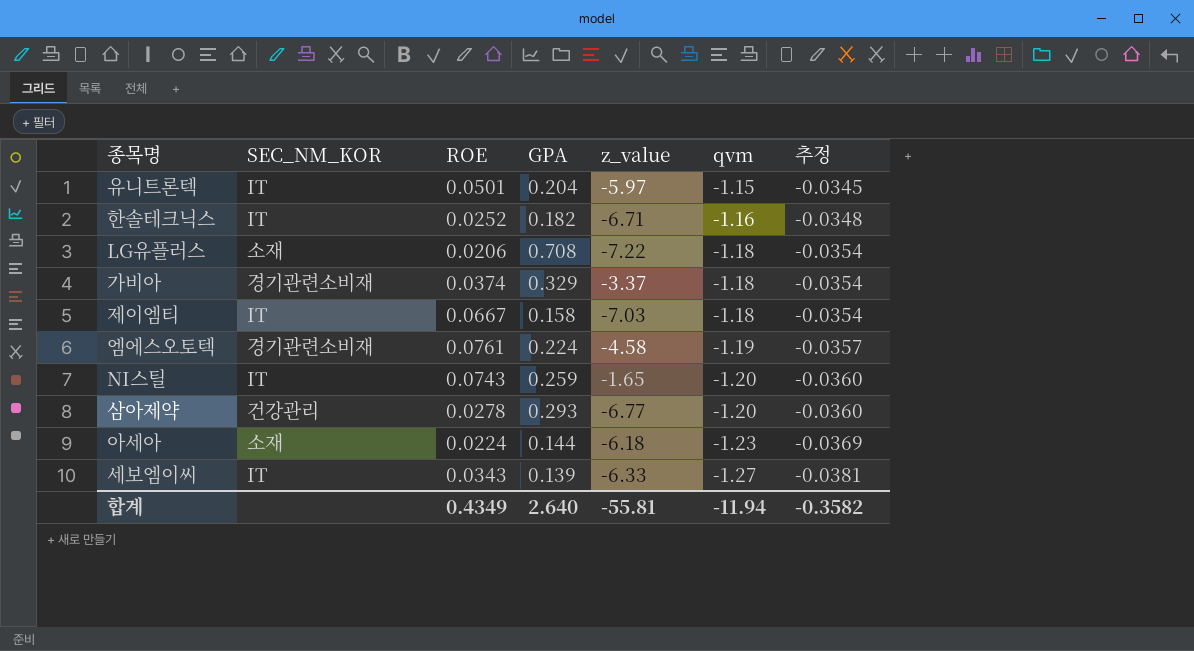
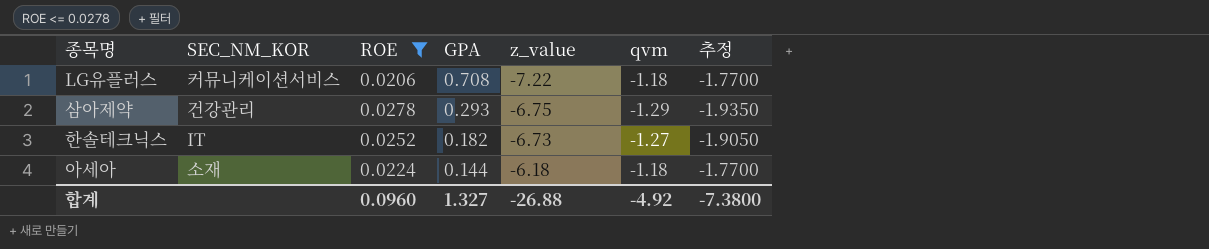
filter: none -> ROE <= 0.0278
row order: qvm descending -> GPA descending
column 추정 | formula: [qvm] * 0.03 -> [qvm] * 1.5
LG유플러스 | SEC_NM_KOR: 소재 -> 커뮤니케이션서비스
삼아제약 | z_value: -6.77 -> -6.75
삼아제약 | qvm: -1.20 -> -1.29
한솔테크닉스 | z_value: -6.71 -> -6.73
한솔테크닉스 | qvm: -1.16 -> -1.27
아세아 | qvm: -1.23 -> -1.18
합계 | ROE: 0.4349 -> 0.0960
합계 | GPA: 2.640 -> 1.327
합계 | z_value: -55.81 -> -26.88
합계 | qvm: -11.94 -> -4.92
합계 | 추정: -0.3582 -> -7.3800

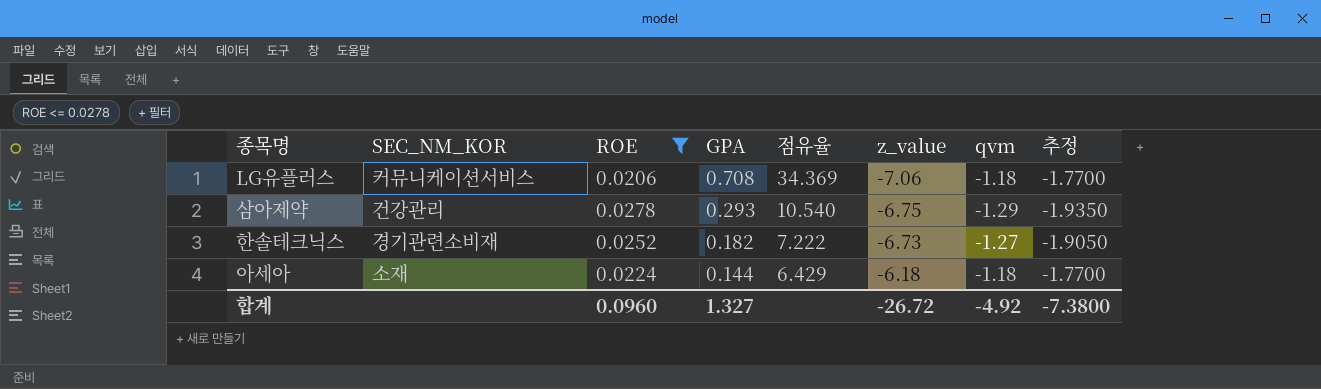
column 점유율 | formula: none -> [GPA] / [ROE]
LG유플러스 | z_value: -7.22 -> -7.06
한솔테크닉스 | SEC_NM_KOR: IT -> 경기관련소비재
합계 | z_value: -26.88 -> -26.72

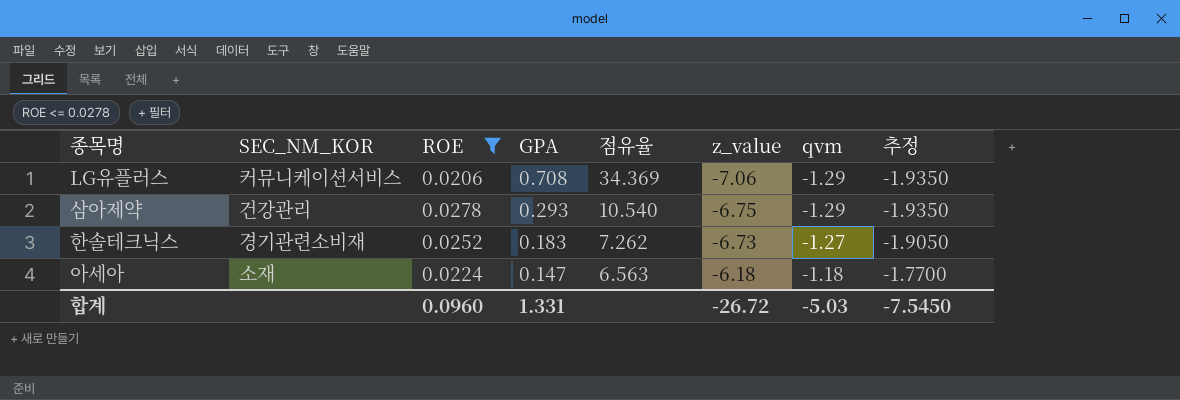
LG유플러스 | qvm: -1.18 -> -1.29
LG유플러스 | 추정: -1.7700 -> -1.9350
한솔테크닉스 | GPA: 0.182 -> 0.183
한솔테크닉스 | 점유율: 7.222 -> 7.262
아세아 | GPA: 0.144 -> 0.147
아세아 | 점유율: 6.429 -> 6.563
합계 | GPA: 1.327 -> 1.331
합계 | qvm: -4.92 -> -5.03
합계 | 추정: -7.3800 -> -7.5450

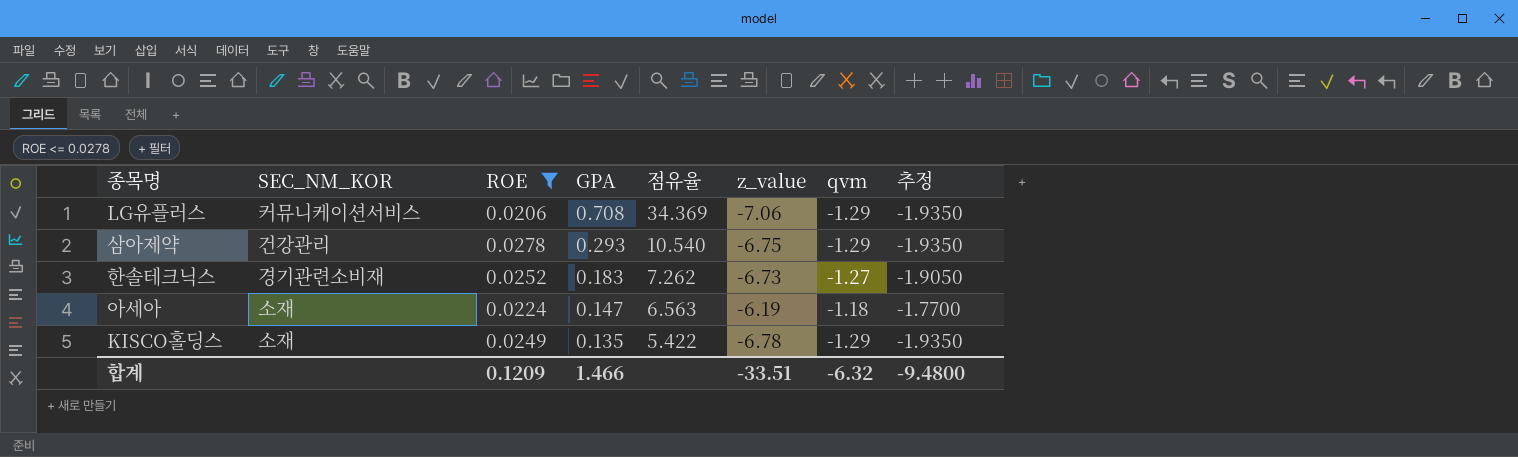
아세아 | z_value: -6.18 -> -6.19
row KISCO홀딩스: none -> 소재 | 0.0249 | 0.135 | 5.422 | -6.78 | -1.29 | -1.9350
합계 | ROE: 0.0960 -> 0.1209
합계 | GPA: 1.331 -> 1.466
합계 | z_value: -26.72 -> -33.51
합계 | qvm: -5.03 -> -6.32
합계 | 추정: -7.5450 -> -9.4800

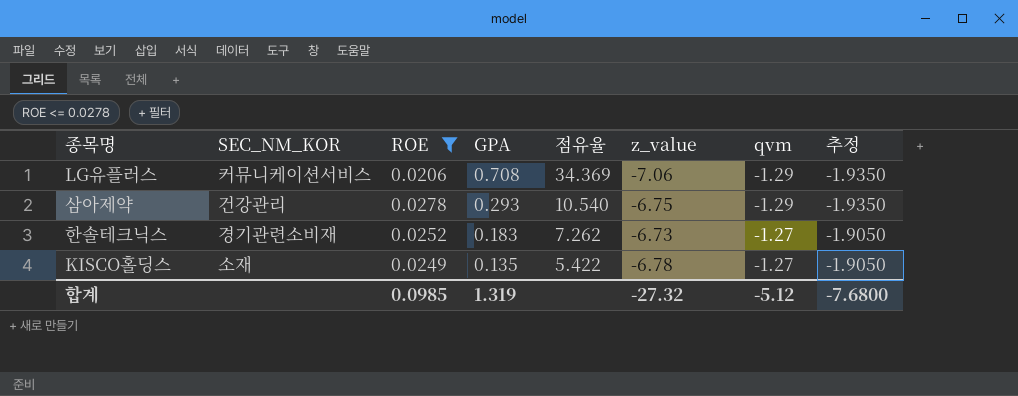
row 아세아: 소재 | 0.0224 | 0.147 | 6.563 | -6.19 | -1.18 | -1.7700 -> none
KISCO홀딩스 | qvm: -1.29 -> -1.27
KISCO홀딩스 | 추정: -1.9350 -> -1.9050
합계 | ROE: 0.1209 -> 0.0985
합계 | GPA: 1.466 -> 1.319
합계 | z_value: -33.51 -> -27.32
합계 | qvm: -6.32 -> -5.12
합계 | 추정: -9.4800 -> -7.6800

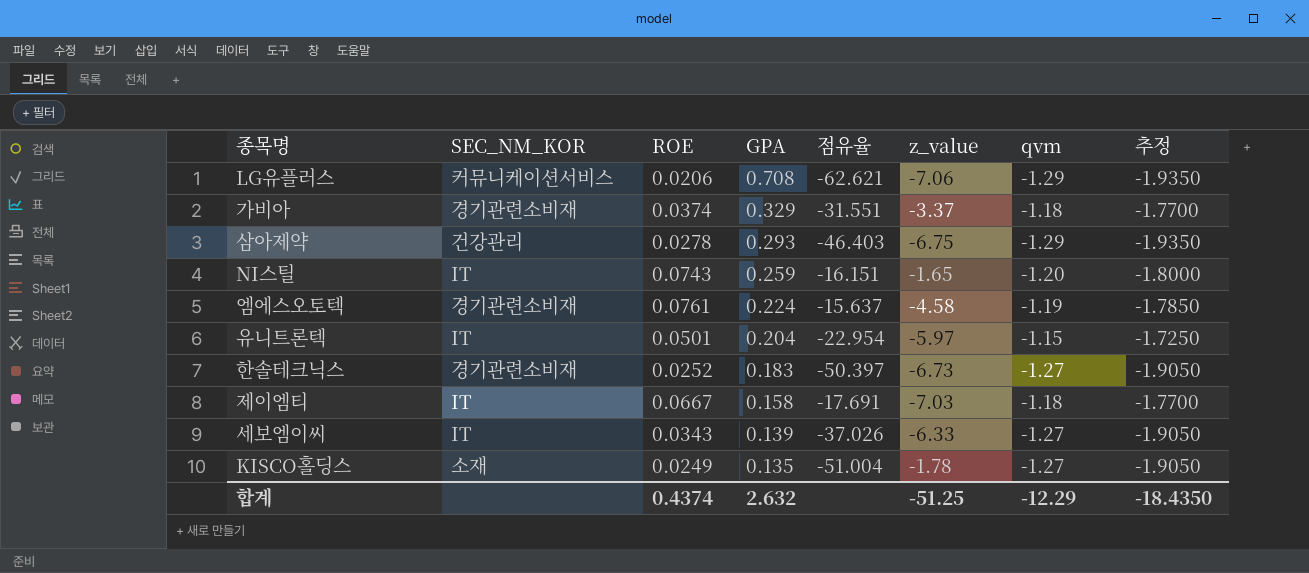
filter: ROE <= 0.0278 -> none
column 점유율 | formula: [GPA] / [ROE] -> [qvm] / [ROE]
KISCO홀딩스 | z_value: -6.78 -> -1.78
합계 | ROE: 0.0985 -> 0.4374
합계 | GPA: 1.319 -> 2.632
합계 | z_value: -27.32 -> -51.25
합계 | qvm: -5.12 -> -12.29
합계 | 추정: -7.6800 -> -18.4350

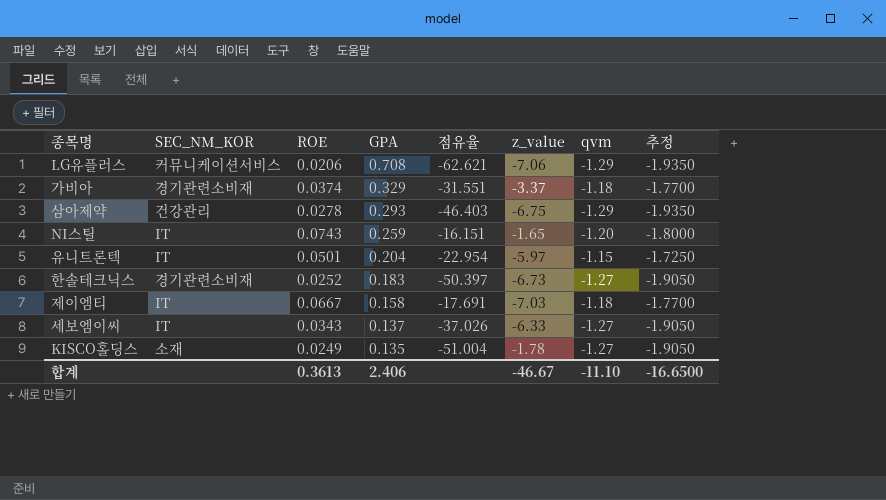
row 엠에스오토텍: 경기관련소비재 | 0.0761 | 0.224 | -15.637 | -4.58 | -1.19 | -1.7850 -> none
세보엠이씨 | GPA: 0.139 -> 0.137
합계 | ROE: 0.4374 -> 0.3613
합계 | GPA: 2.632 -> 2.406
합계 | z_value: -51.25 -> -46.67
합계 | qvm: -12.29 -> -11.10
합계 | 추정: -18.4350 -> -16.6500

